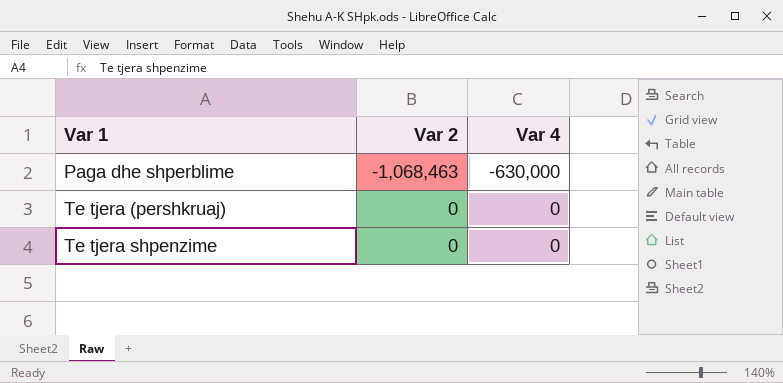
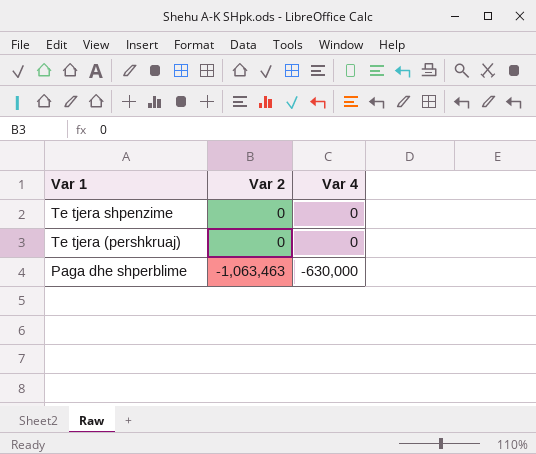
row order: Var 1 ascending -> Var 1 descending
Paga dhe shperblime | Var 2: -1,068,463 -> -1,063,463

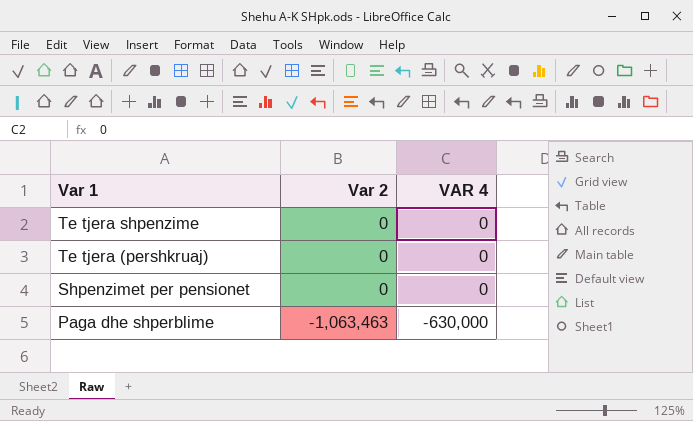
column name: Var 4 -> VAR 4
row Shpenzimet per pensionet: none -> 0 | 0

